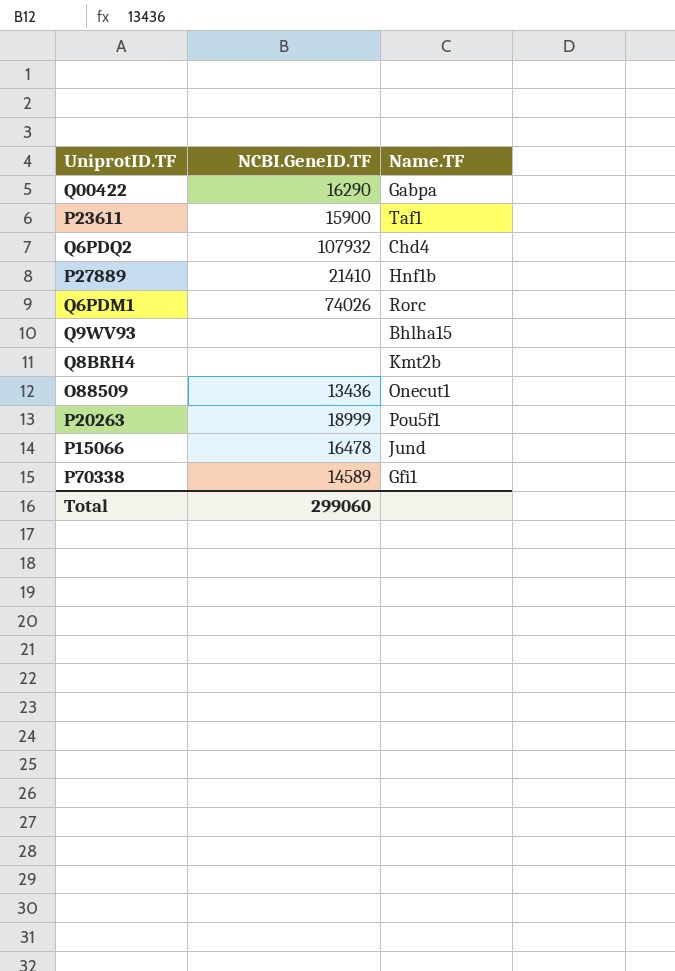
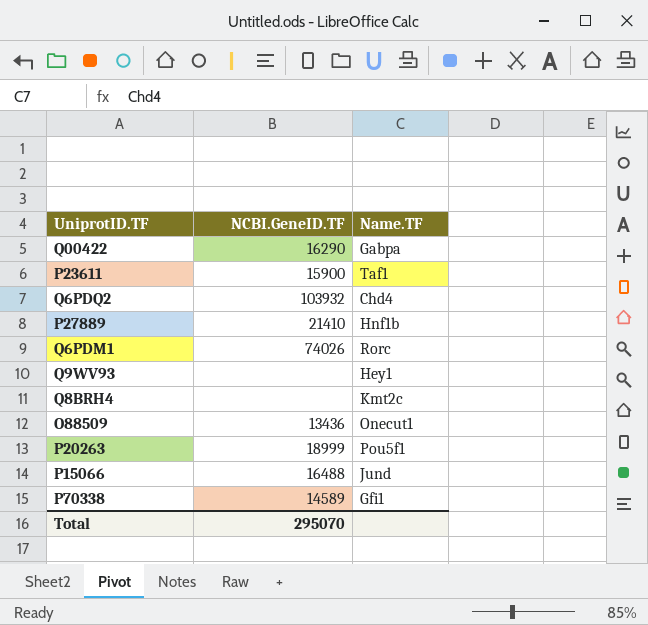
Q6PDQ2 | NCBI.GeneID.TF: 107932 -> 103932
Q9WV93 | Name.TF: Bhlha15 -> Hey1
Q8BRH4 | Name.TF: Kmt2b -> Kmt2c
P15066 | NCBI.GeneID.TF: 16478 -> 16488
Total | NCBI.GeneID.TF: 299060 -> 295070

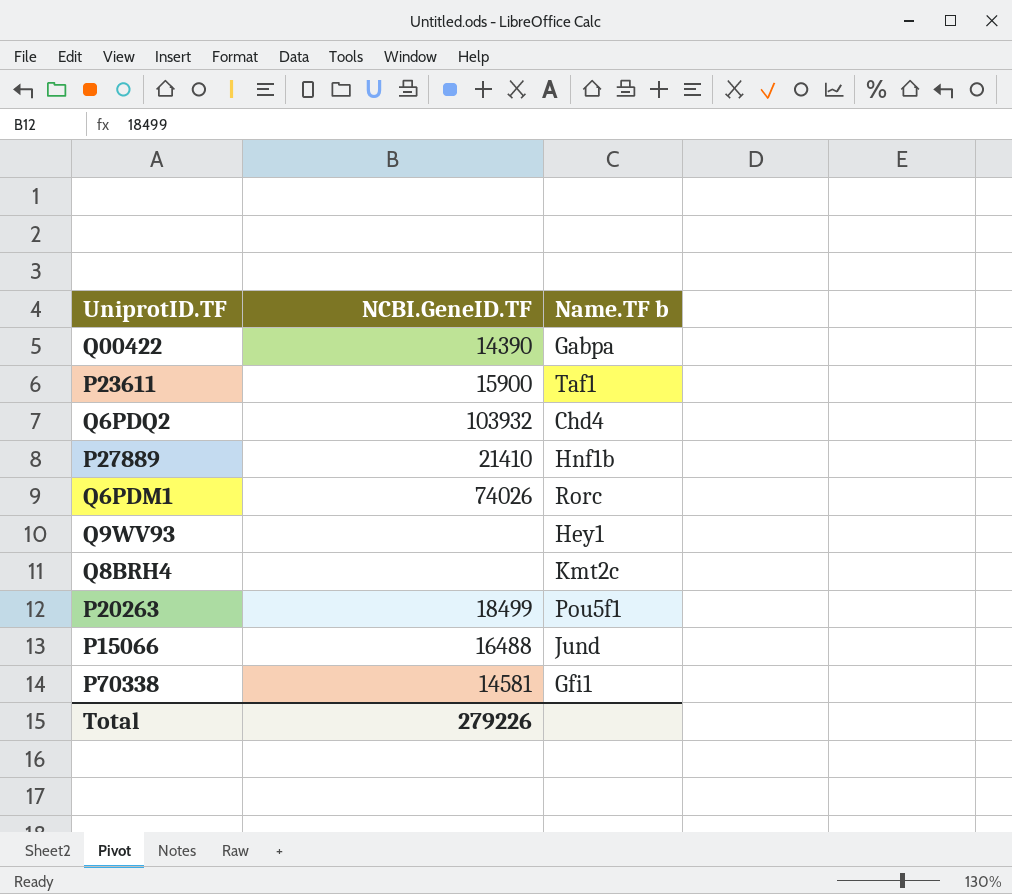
column name: Name.TF -> Name.TF b
row O88509: 13436 | Onecut1 -> none
Q00422 | NCBI.GeneID.TF: 16290 -> 14390
P20263 | NCBI.GeneID.TF: 18999 -> 18499
P70338 | NCBI.GeneID.TF: 14589 -> 14581
Total | NCBI.GeneID.TF: 295070 -> 279226

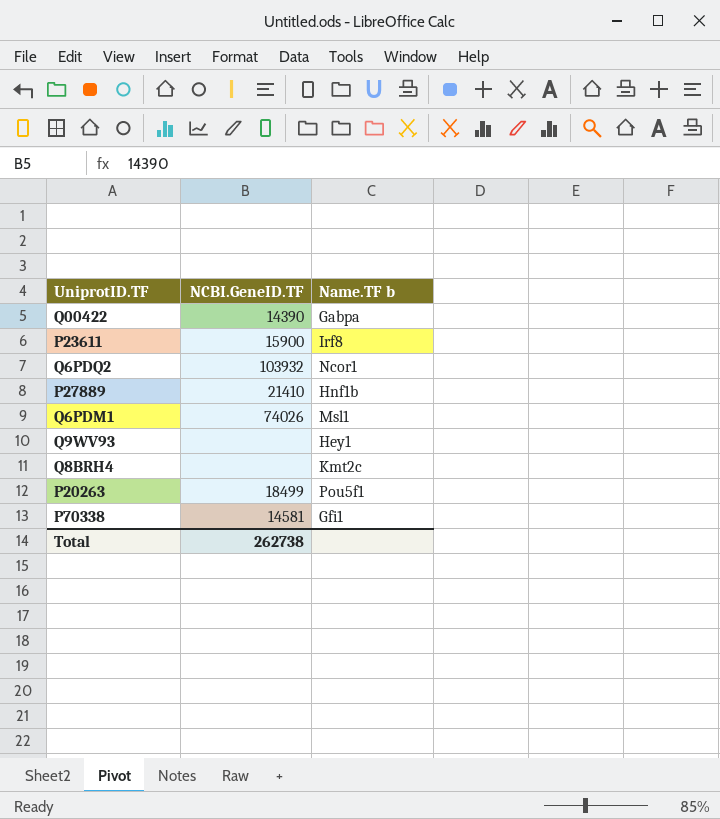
row P15066: 16488 | Jund -> none
P23611 | Name.TF b: Taf1 -> Irf8
Q6PDQ2 | Name.TF b: Chd4 -> Ncor1
Q6PDM1 | Name.TF b: Rorc -> Msl1
Total | NCBI.GeneID.TF: 279226 -> 262738

